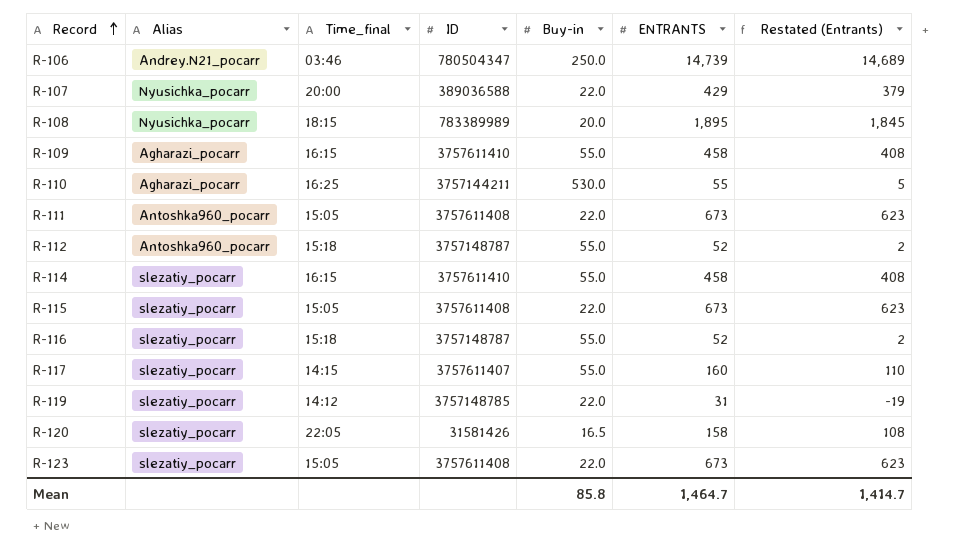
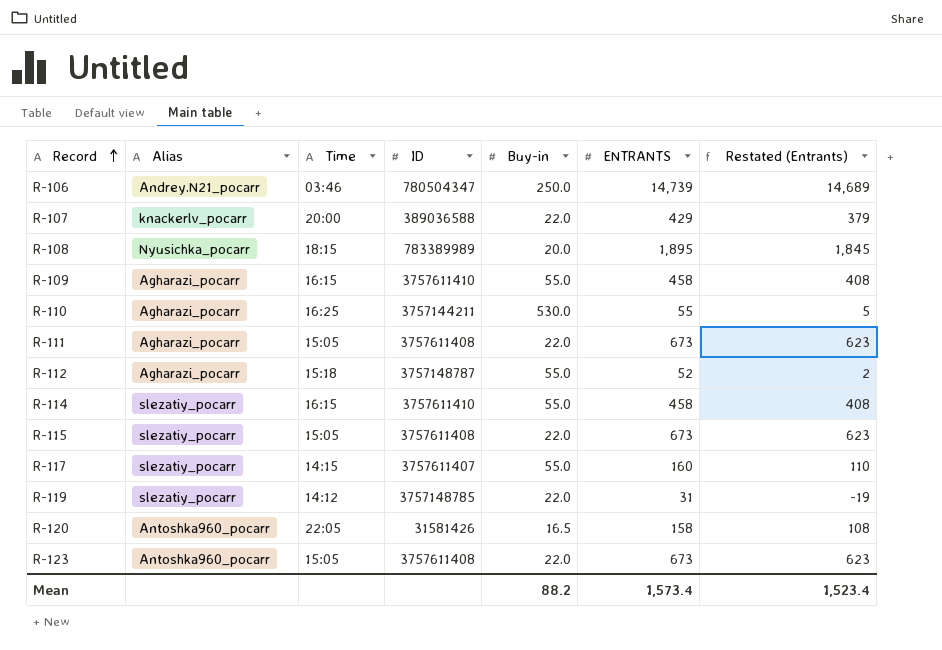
column name: Time_final -> Time
row R-116: slezatiy_pocarr | 15:18 | 3757148787 | 55.0 | 52 | 2 -> none
R-107 | Alias: Nyusichka_pocarr -> knackerlv_pocarr
R-111 | Alias: Antoshka960_pocarr -> Agharazi_pocarr
R-112 | Alias: Antoshka960_pocarr -> Agharazi_pocarr
R-120 | Alias: slezatiy_pocarr -> Antoshka960_pocarr
R-123 | Alias: slezatiy_pocarr -> Antoshka960_pocarr
Mean | Buy-in: 85.8 -> 88.2
Mean | ENTRANTS: 1,464.7 -> 1,573.4
Mean | Restated (Entrants): 1,414.7 -> 1,523.4

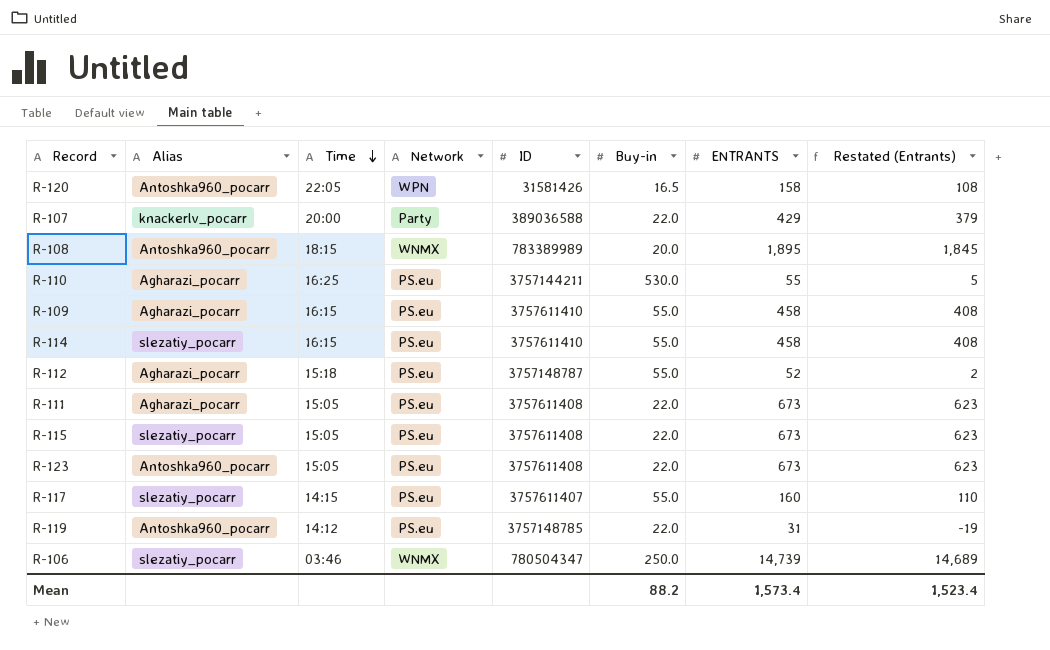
row order: Record ascending -> Time descending
column Network | position: none -> 4
R-108 | Alias: Nyusichka_pocarr -> Antoshka960_pocarr
R-119 | Alias: slezatiy_pocarr -> Antoshka960_pocarr
R-106 | Alias: Andrey.N21_pocarr -> slezatiy_pocarr

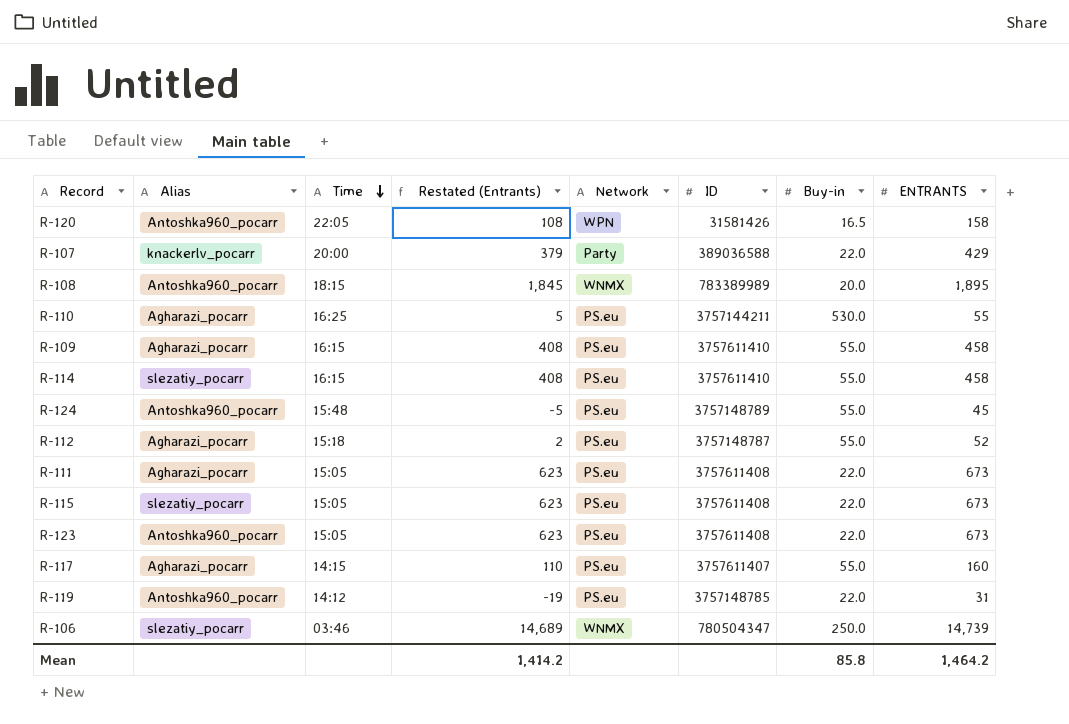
column Restated (Entrants) | position: 8 -> 4
row R-124: none -> Antoshka960_pocarr | 15:48 | -5 | PS.eu | 3757148789 | 55.0 | 45
R-117 | Alias: slezatiy_pocarr -> Agharazi_pocarr
Mean | Restated (Entrants): 1,523.4 -> 1,414.2
Mean | Buy-in: 88.2 -> 85.8
Mean | ENTRANTS: 1,573.4 -> 1,464.2

